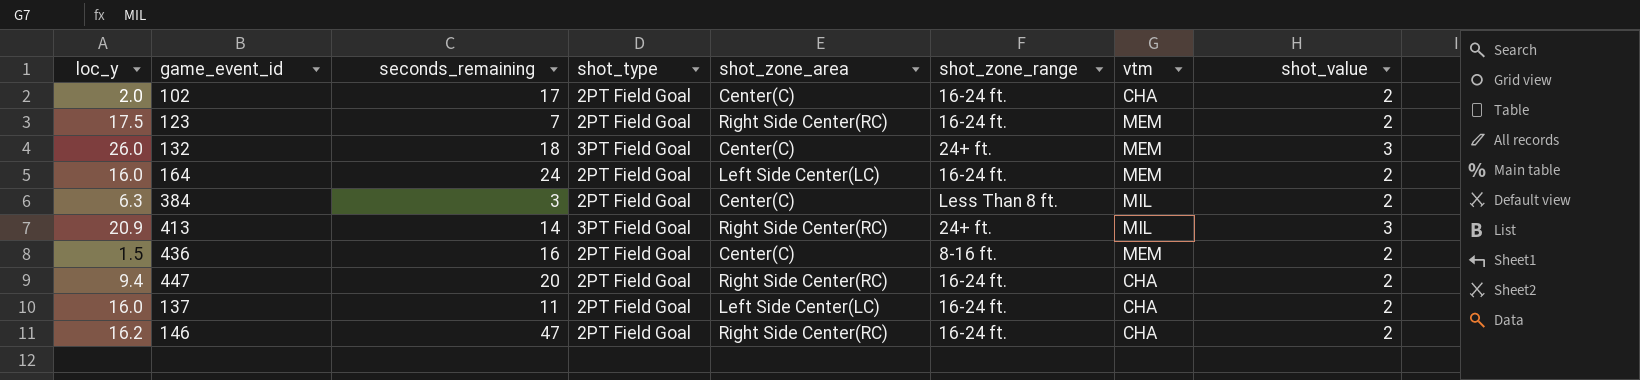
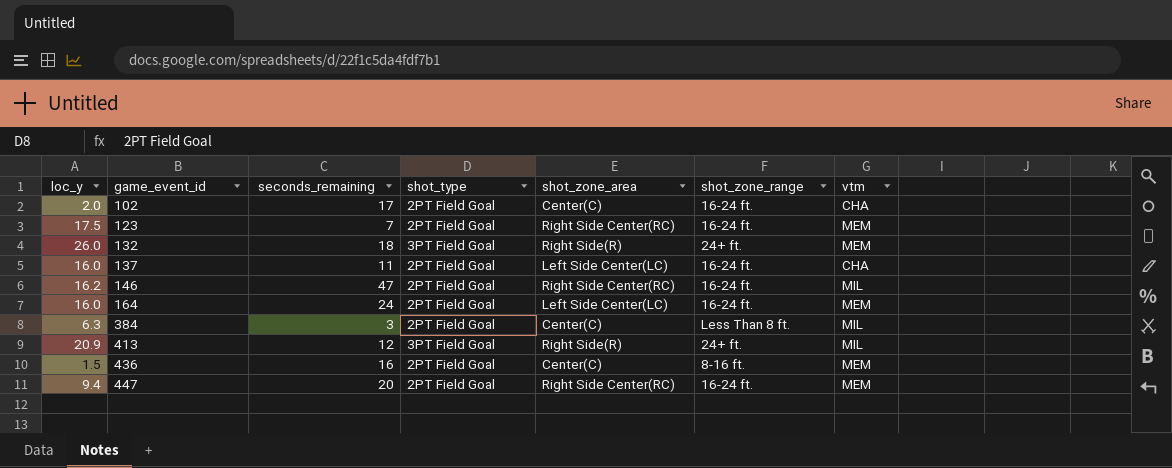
row order: none -> game_event_id ascending
column shot_value | position: 8 -> none
132 | shot_zone_area: Center(C) -> Right Side(R)
146 | vtm: CHA -> MIL
413 | seconds_remaining: 14 -> 12
413 | shot_zone_area: Right Side Center(RC) -> Right Side(R)
447 | vtm: CHA -> MEM

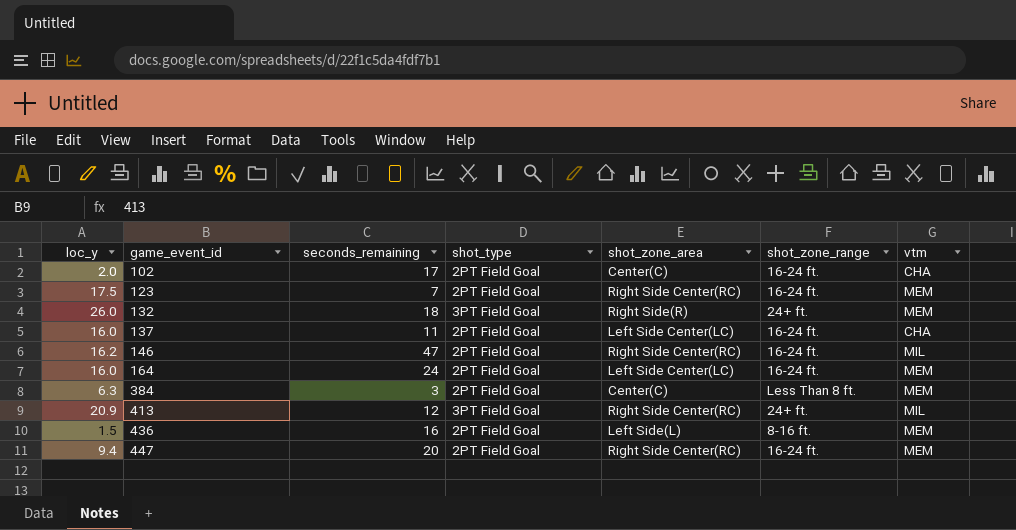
384 | vtm: MIL -> MEM
413 | shot_zone_area: Right Side(R) -> Right Side Center(RC)
436 | shot_zone_area: Center(C) -> Left Side(L)

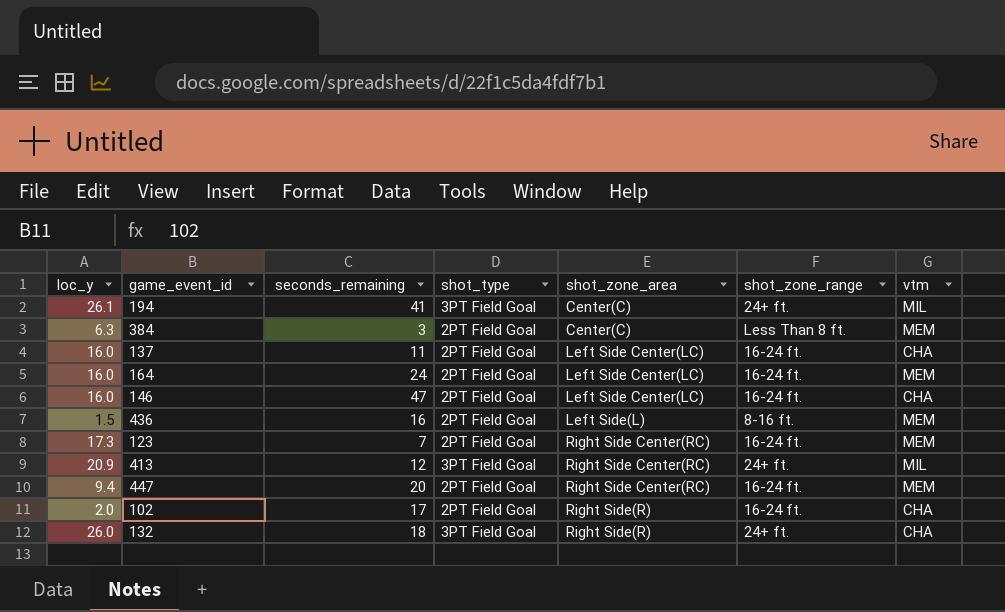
row order: game_event_id ascending -> shot_zone_area ascending
row 194: none -> 26.1 | 41 | 3PT Field Goal | Center(C) | 24+ ft. | MIL
146 | loc_y: 16.2 -> 16.0
146 | shot_zone_area: Right Side Center(RC) -> Left Side Center(LC)
146 | vtm: MIL -> CHA
123 | loc_y: 17.5 -> 17.3
102 | shot_zone_area: Center(C) -> Right Side(R)
132 | vtm: MEM -> CHA

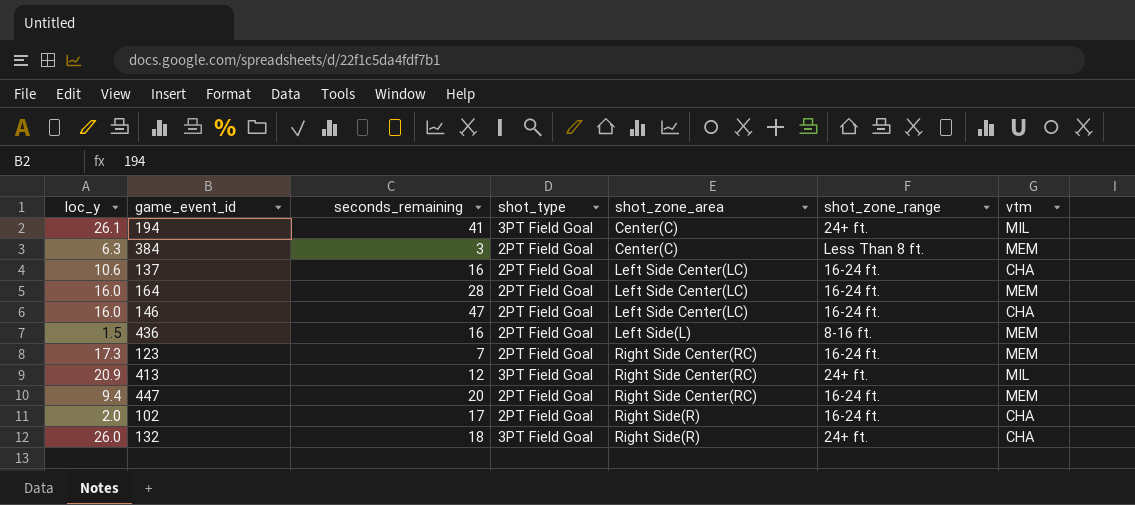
137 | loc_y: 16.0 -> 10.6
137 | seconds_remaining: 11 -> 16
164 | seconds_remaining: 24 -> 28

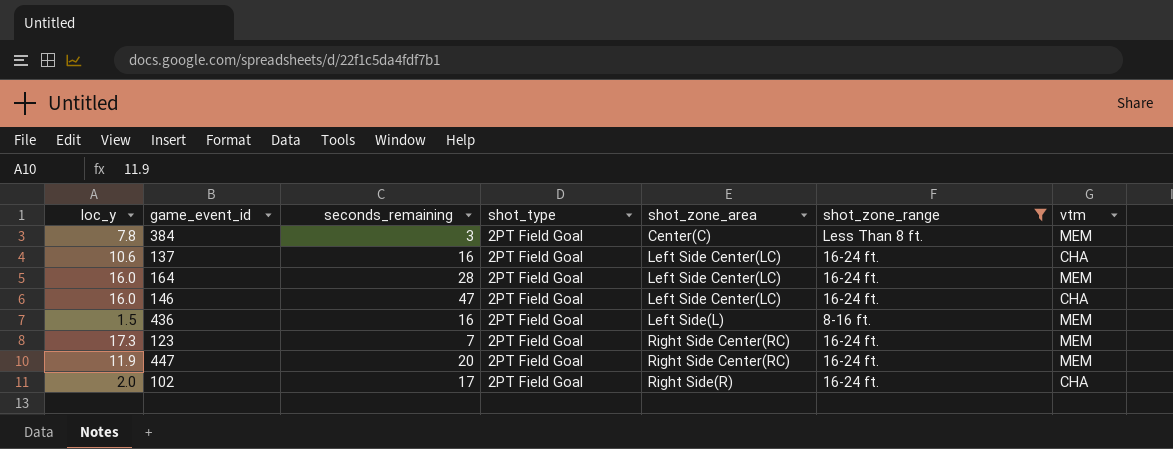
filter: none -> shot_zone_range != 24+ ft.
384 | loc_y: 6.3 -> 7.8
447 | loc_y: 9.4 -> 11.9

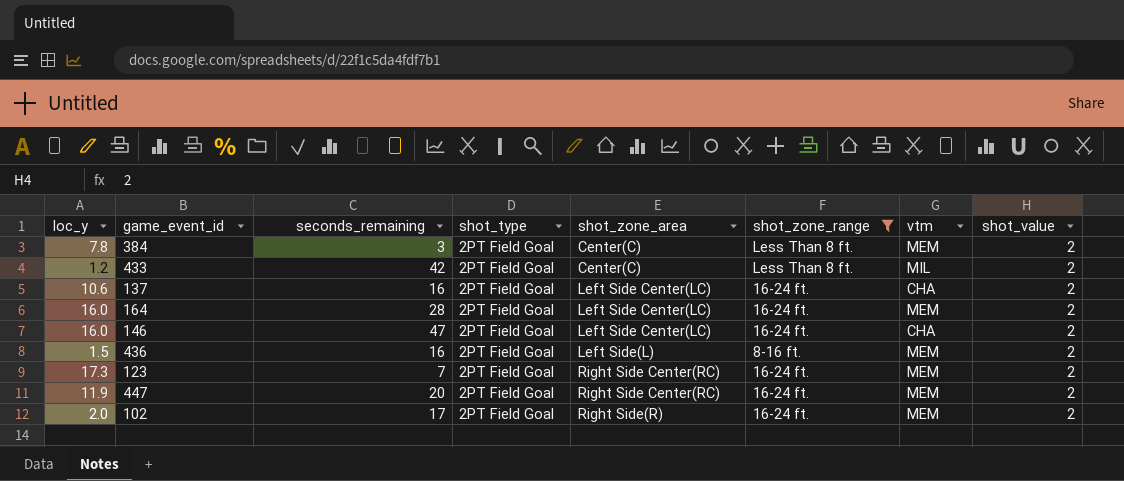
column shot_value | position: none -> 8
row 433: none -> 1.2 | 42 | 2PT Field Goal | Center(C) | Less Than 8 ft. | MIL | 2
102 | vtm: CHA -> MEM

